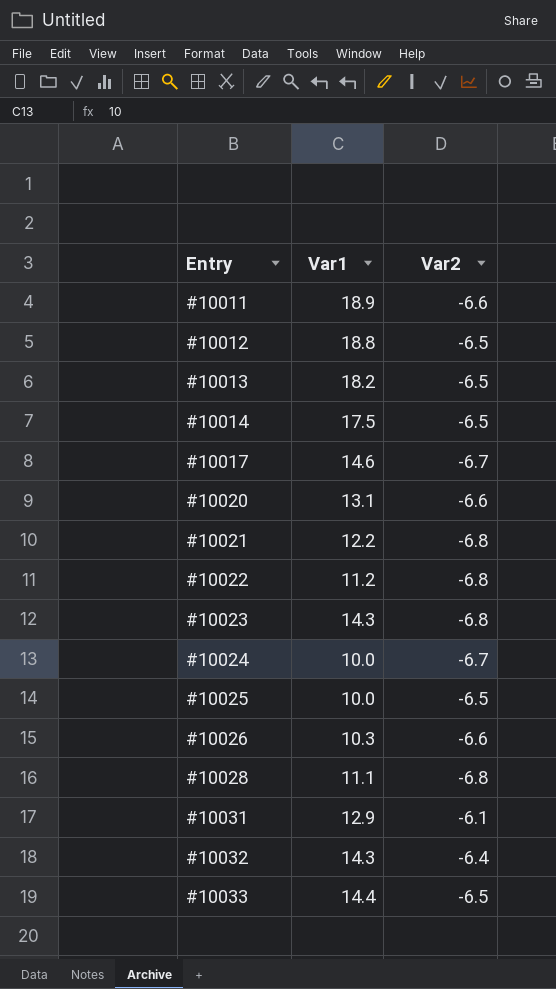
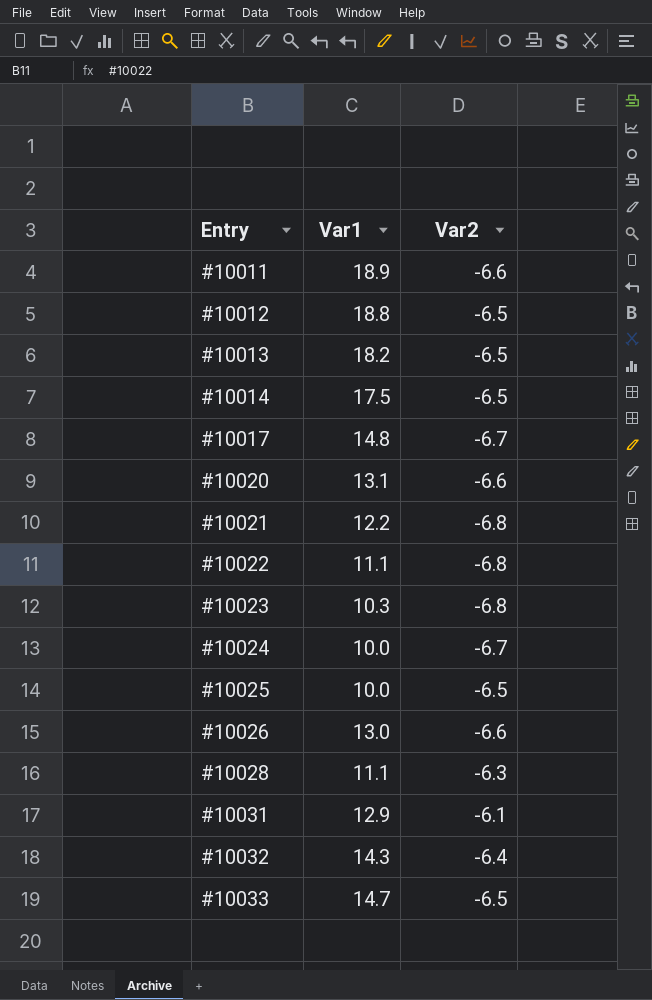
#10017 | Var1: 14.6 -> 14.8
#10022 | Var1: 11.2 -> 11.1
#10023 | Var1: 14.3 -> 10.3
#10026 | Var1: 10.3 -> 13.0
#10028 | Var2: -6.8 -> -6.3
#10033 | Var1: 14.4 -> 14.7

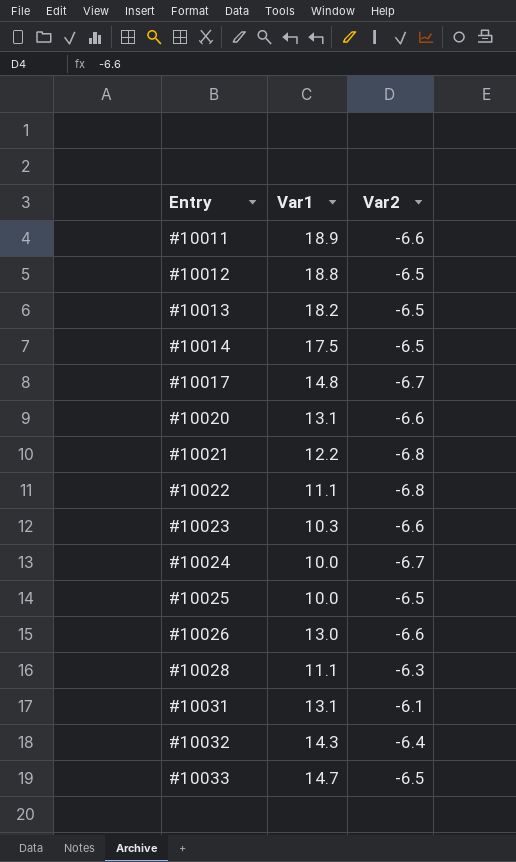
#10023 | Var2: -6.8 -> -6.6
#10031 | Var1: 12.9 -> 13.1

